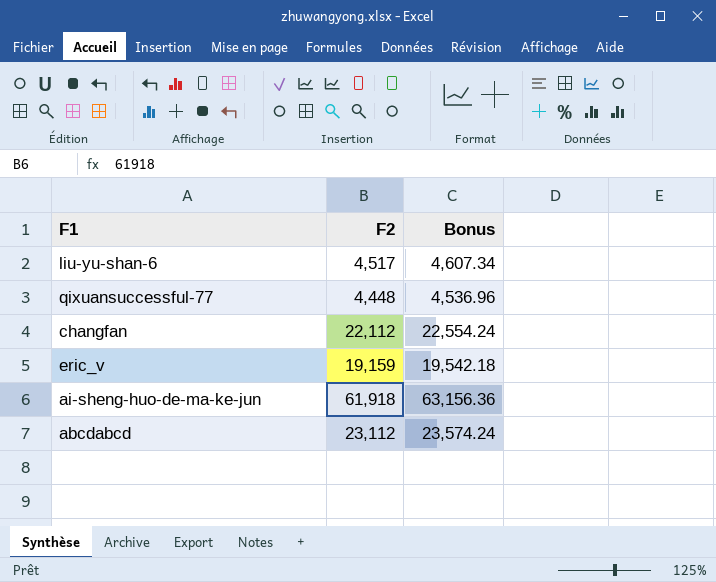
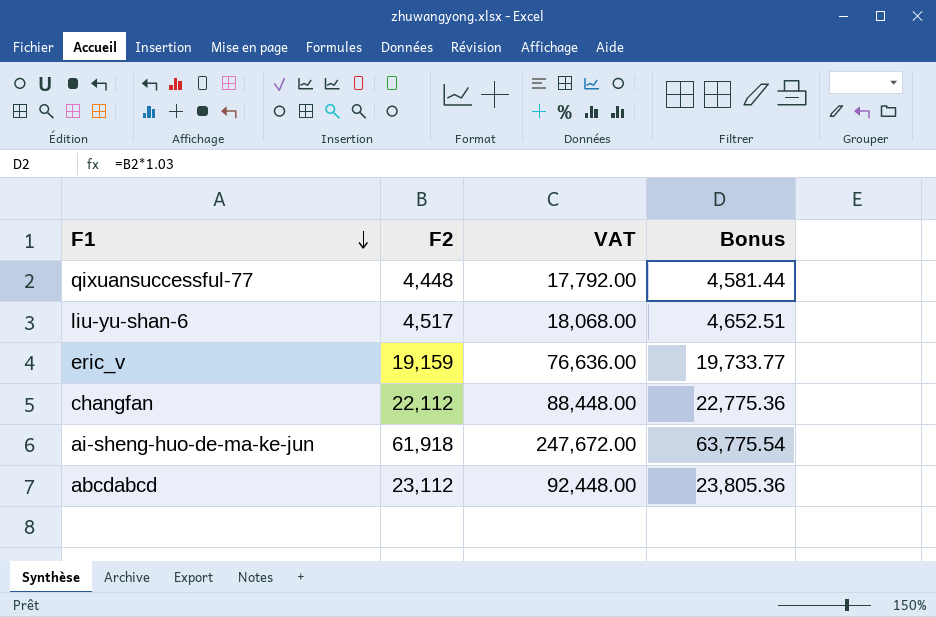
row order: none -> F1 descending
column VAT | formula: none -> [F2] * 4
column Bonus | formula: [F2] * 1.02 -> [F2] * 1.03

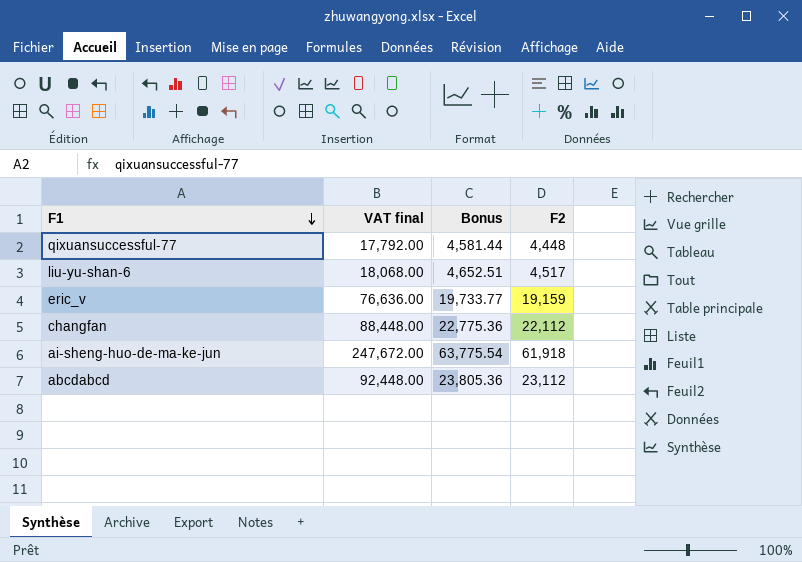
column name: VAT -> VAT final
column F2 | position: 2 -> 4

